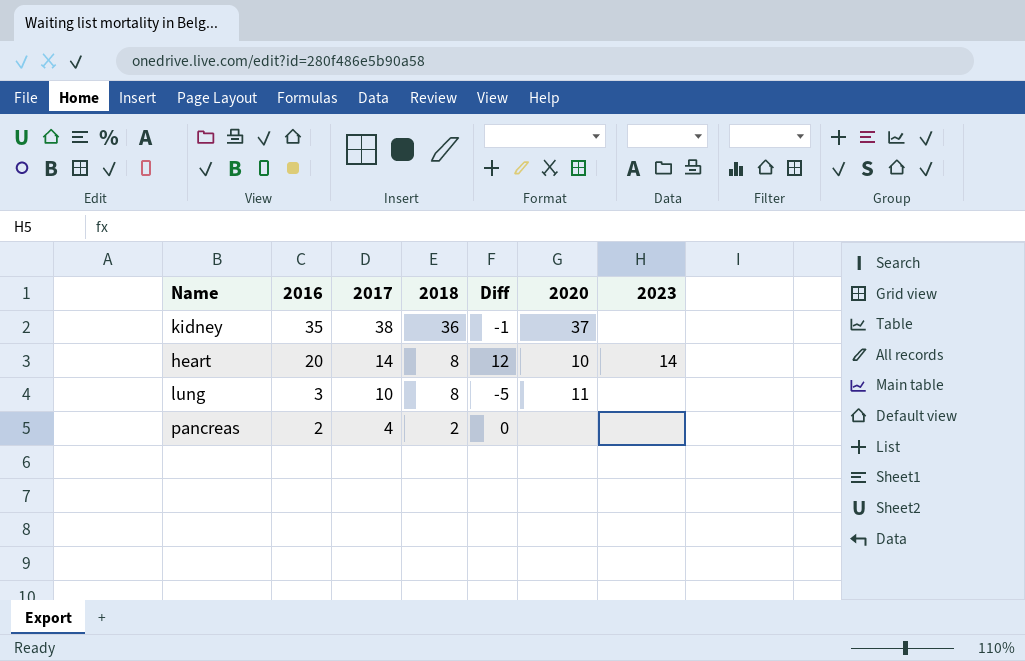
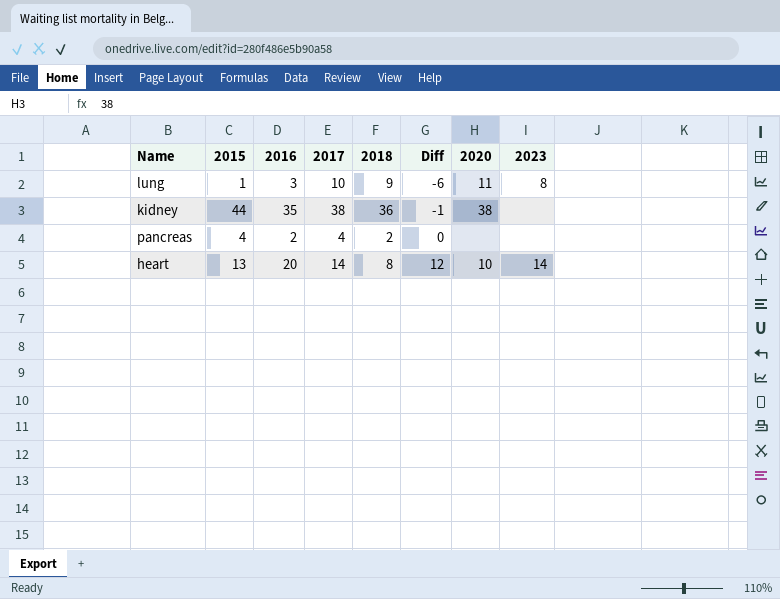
row order: 2016 descending -> Diff ascending
column 2015 | position: none -> 2
lung | 2018: 8 -> 9
lung | Diff: -5 -> -6
lung | 2023: none -> 8
kidney | 2020: 37 -> 38

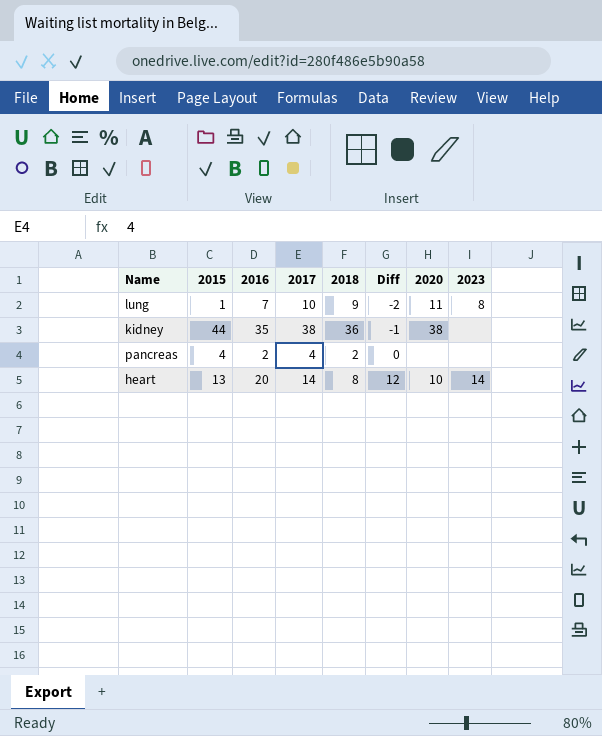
lung | 2016: 3 -> 7
lung | Diff: -6 -> -2

